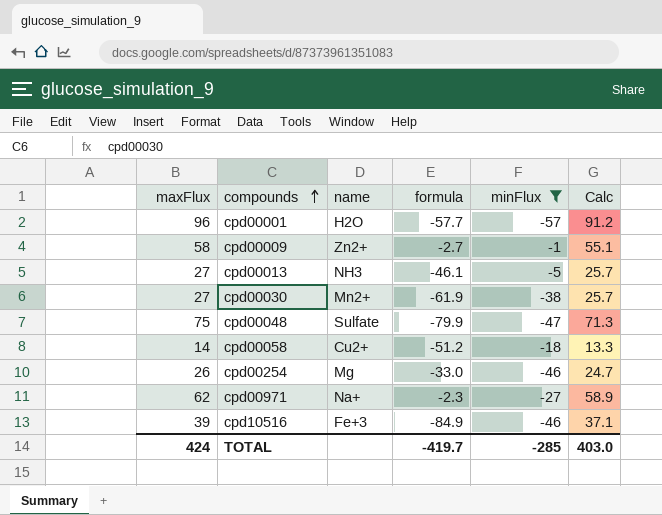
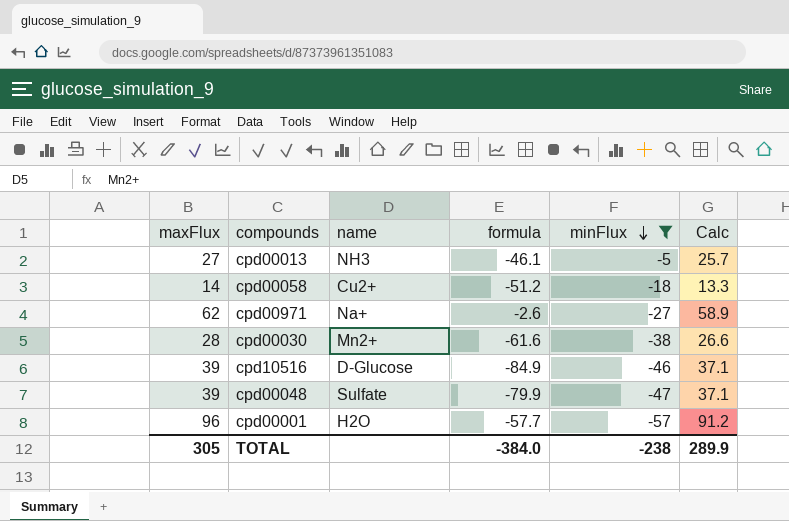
row order: compounds ascending -> minFlux descending
row cpd00009: 58 | Zn2+ | -2.7 | -1 | 55.1 -> none
row cpd00254: 26 | Mg | -33.0 | -46 | 24.7 -> none
cpd00971 | formula: -2.3 -> -2.6
cpd00030 | maxFlux: 27 -> 28
cpd00030 | formula: -61.9 -> -61.6
cpd00030 | Calc: 25.7 -> 26.6
cpd10516 | name: Fe+3 -> D-Glucose
cpd00048 | maxFlux: 75 -> 39
cpd00048 | Calc: 71.3 -> 37.1
TOTAL | maxFlux: 424 -> 305
TOTAL | formula: -419.7 -> -384.0
TOTAL | minFlux: -285 -> -238
TOTAL | Calc: 403.0 -> 289.9

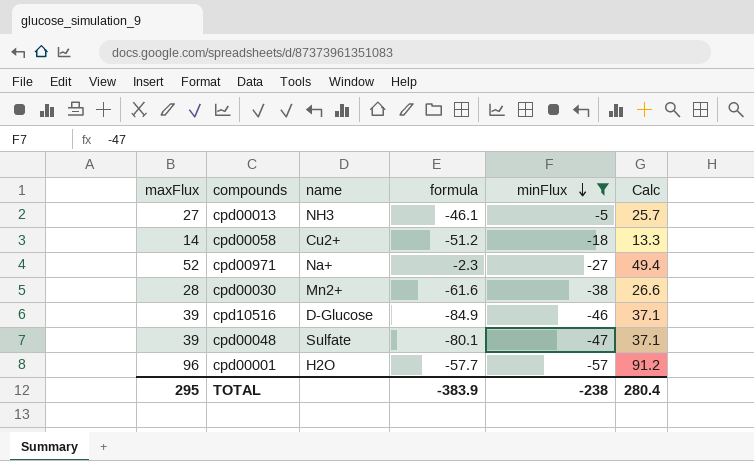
cpd00971 | maxFlux: 62 -> 52
cpd00971 | formula: -2.6 -> -2.3
cpd00971 | Calc: 58.9 -> 49.4
cpd00048 | formula: -79.9 -> -80.1
TOTAL | maxFlux: 305 -> 295
TOTAL | formula: -384.0 -> -383.9
TOTAL | Calc: 289.9 -> 280.4

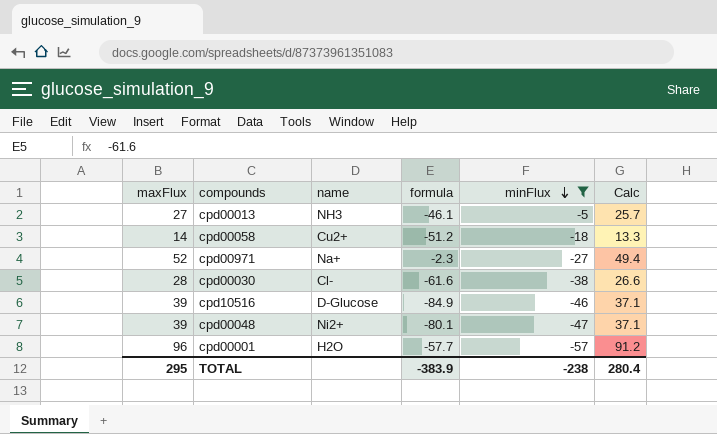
cpd00030 | name: Mn2+ -> Cl-
cpd00048 | name: Sulfate -> Ni2+

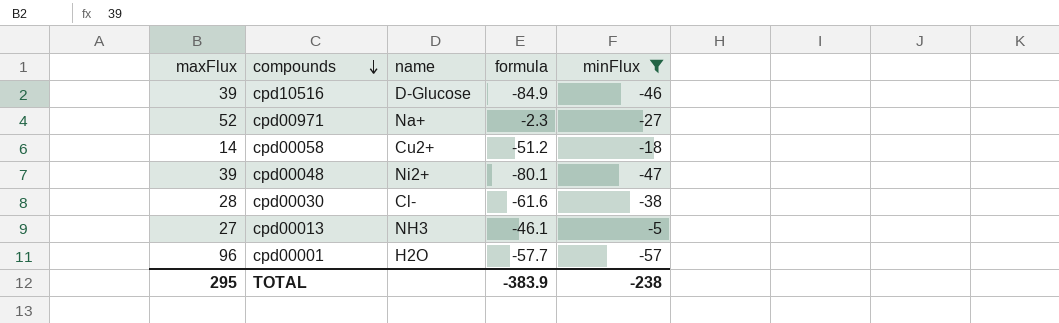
row order: minFlux descending -> compounds descending
column Calc | formula: [maxFlux] * 0.95 -> none

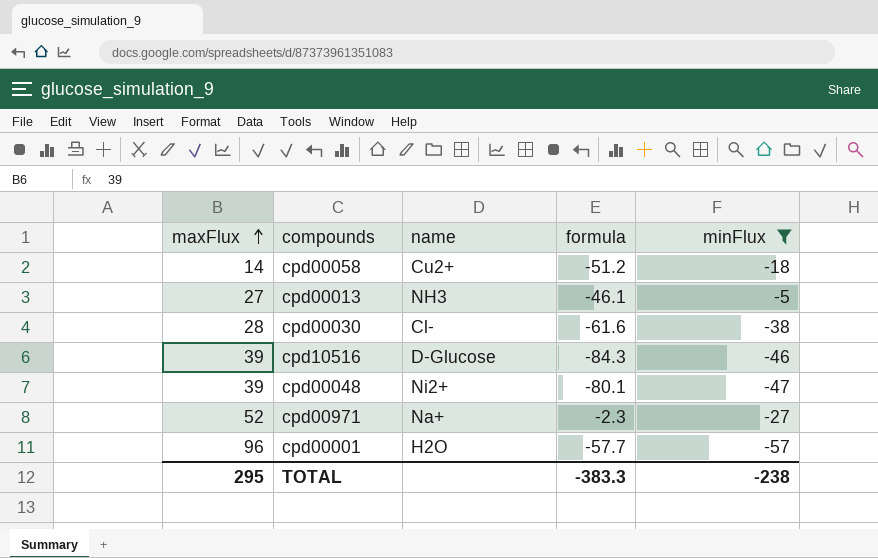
row order: compounds descending -> maxFlux ascending
cpd10516 | formula: -84.9 -> -84.3
TOTAL | formula: -383.9 -> -383.3

